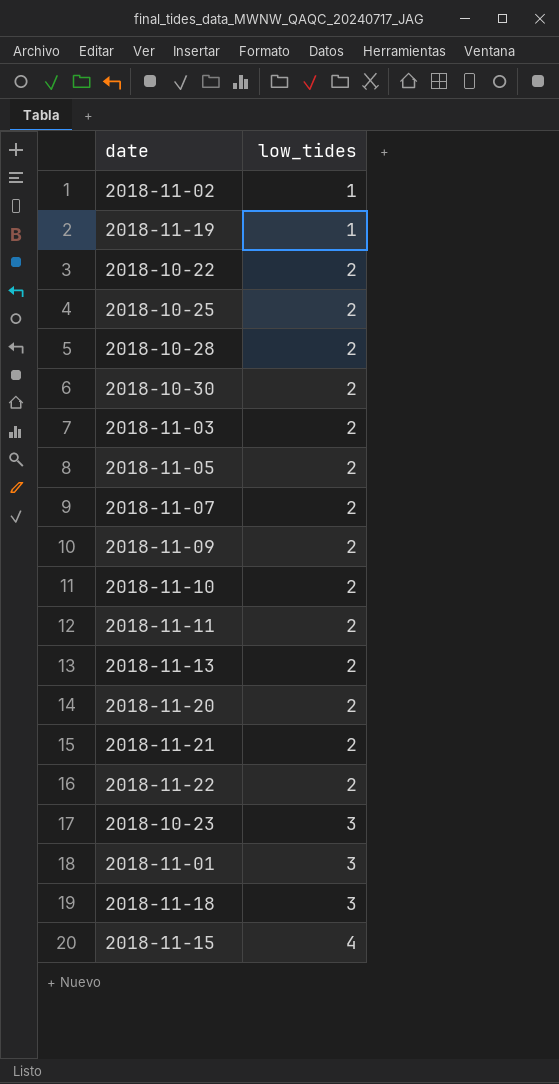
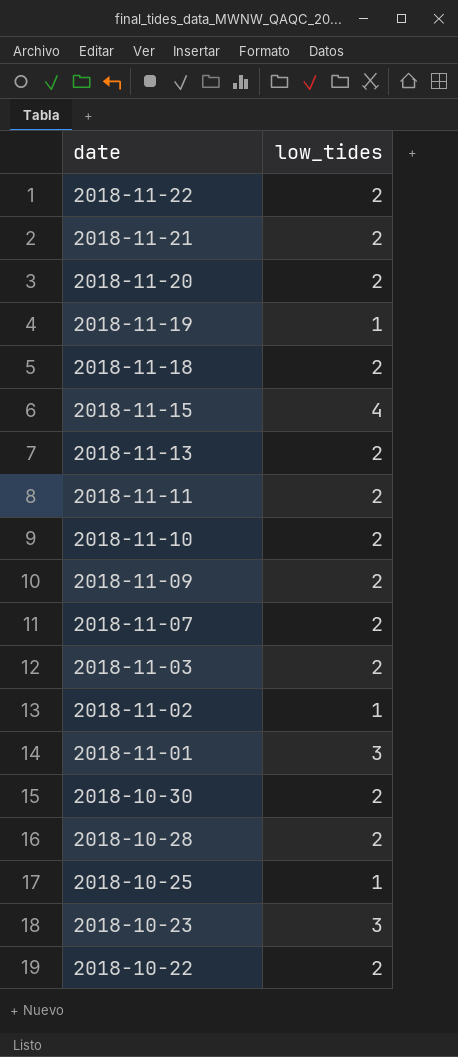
row order: low_tides ascending -> date descending
row 2018-11-05: 2 -> none
2018-11-18 | low_tides: 3 -> 2
2018-10-25 | low_tides: 2 -> 1

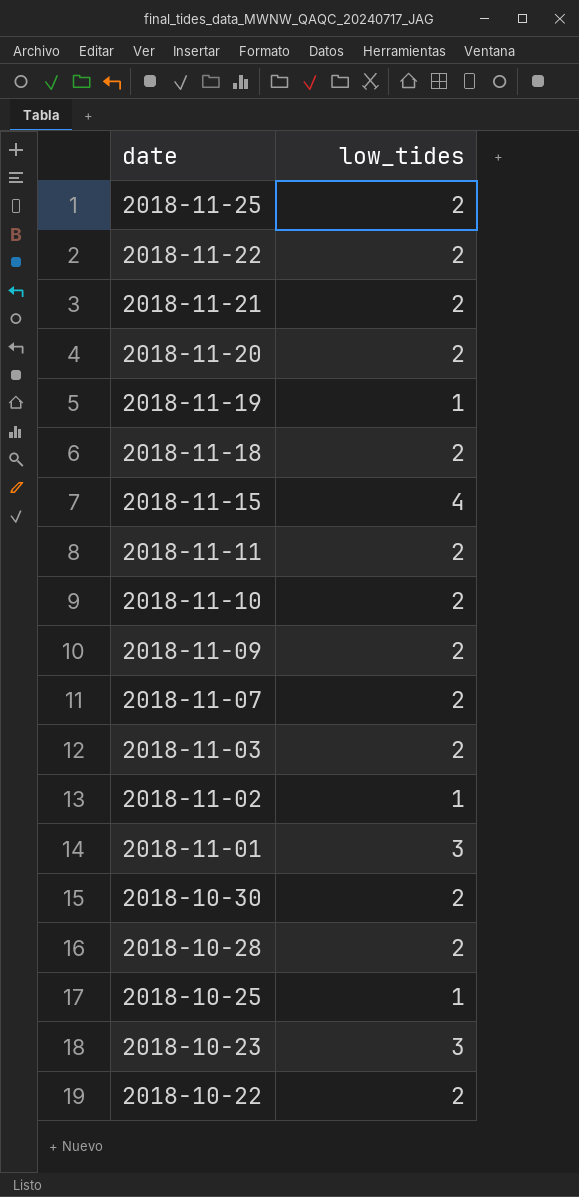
row 2018-11-13: 2 -> none
row 2018-11-25: none -> 2

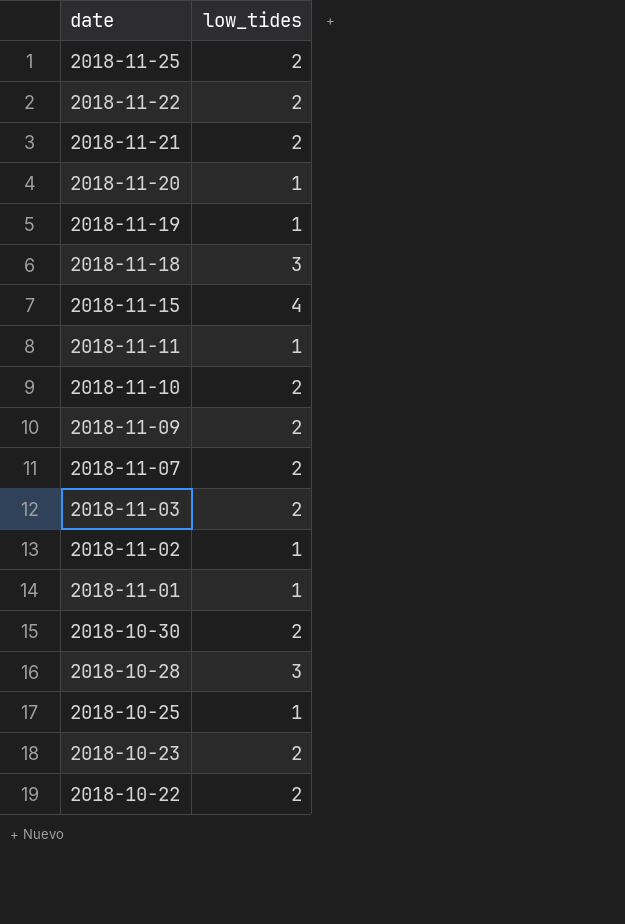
2018-11-20 | low_tides: 2 -> 1
2018-11-18 | low_tides: 2 -> 3
2018-11-11 | low_tides: 2 -> 1
2018-11-01 | low_tides: 3 -> 1
2018-10-28 | low_tides: 2 -> 3
2018-10-23 | low_tides: 3 -> 2

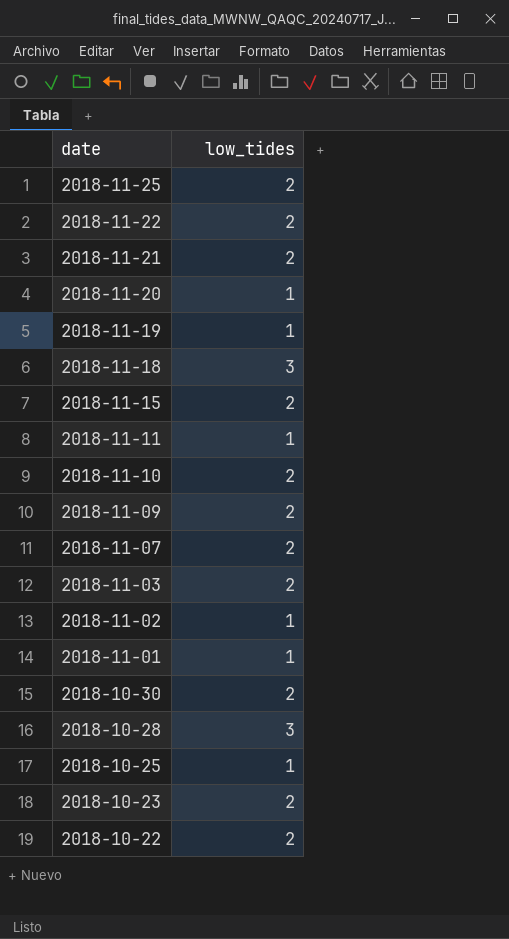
2018-11-15 | low_tides: 4 -> 2

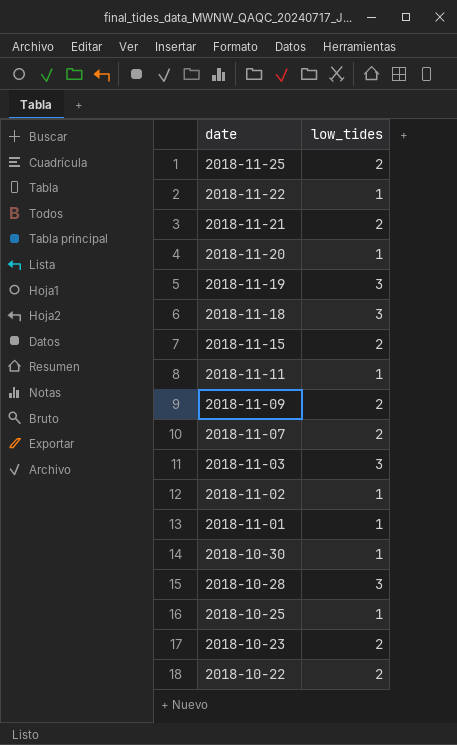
row 2018-11-10: 2 -> none
2018-11-22 | low_tides: 2 -> 1
2018-11-19 | low_tides: 1 -> 3
2018-11-03 | low_tides: 2 -> 3
2018-10-30 | low_tides: 2 -> 1

